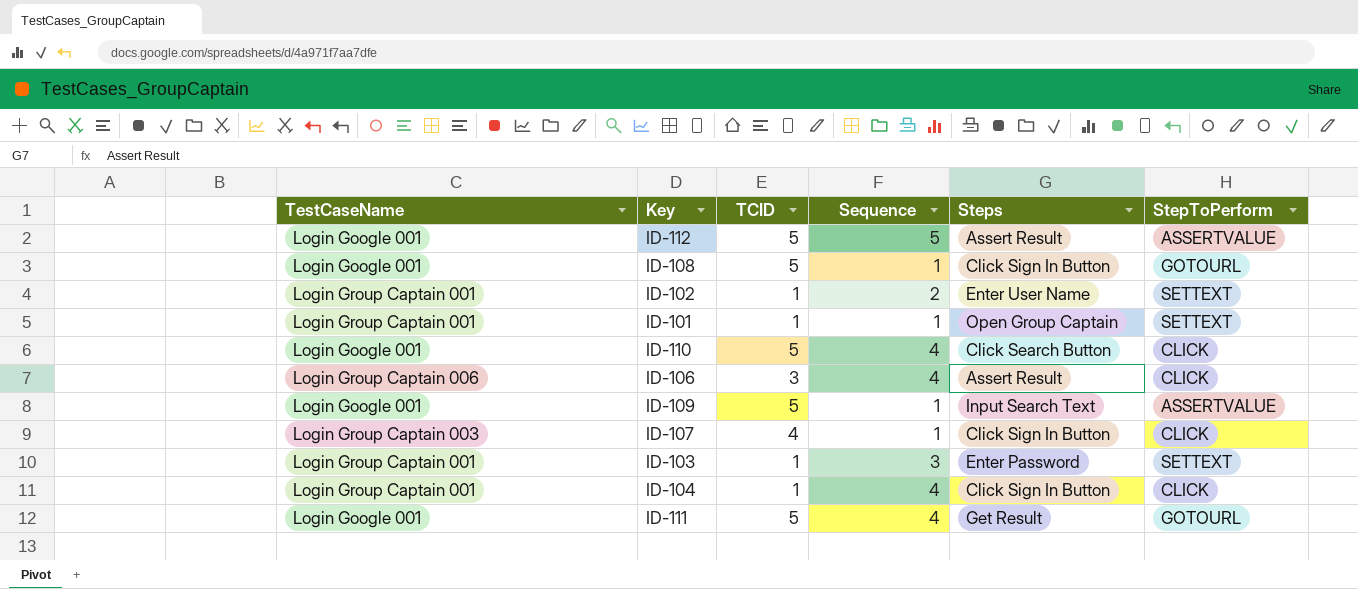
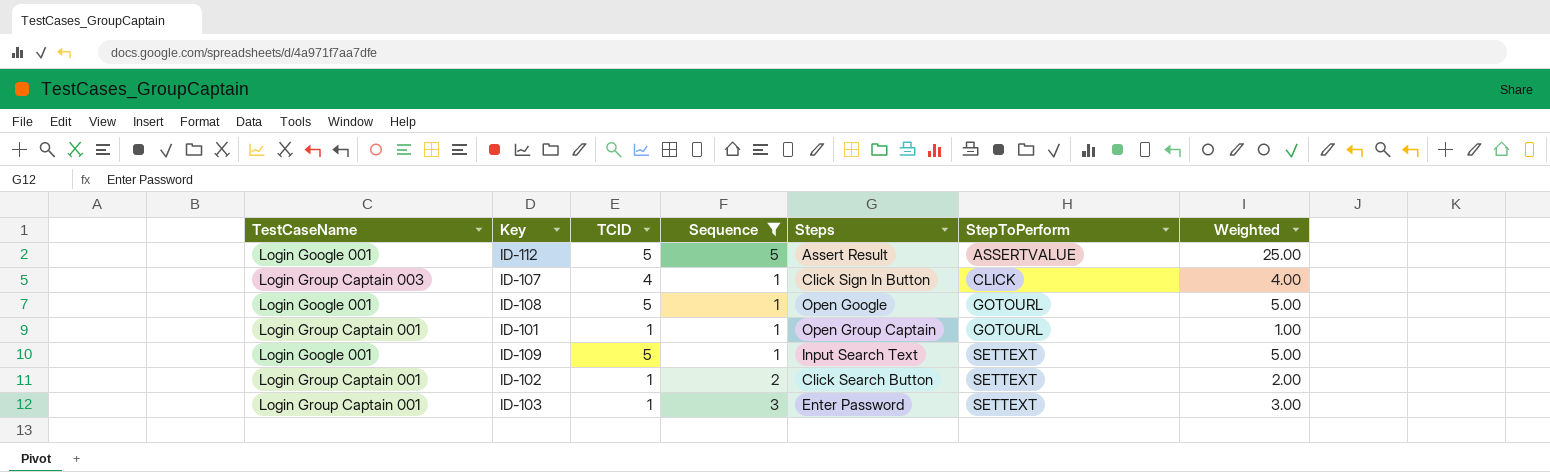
filter: none -> Sequence != 4
row order: none -> StepToPerform ascending
column Weighted | formula: none -> [TCID] * [Sequence]
ID-108 | Steps: Click Sign In Button -> Open Google
ID-101 | StepToPerform: SETTEXT -> GOTOURL
ID-109 | StepToPerform: ASSERTVALUE -> SETTEXT
ID-102 | Steps: Enter User Name -> Click Search Button

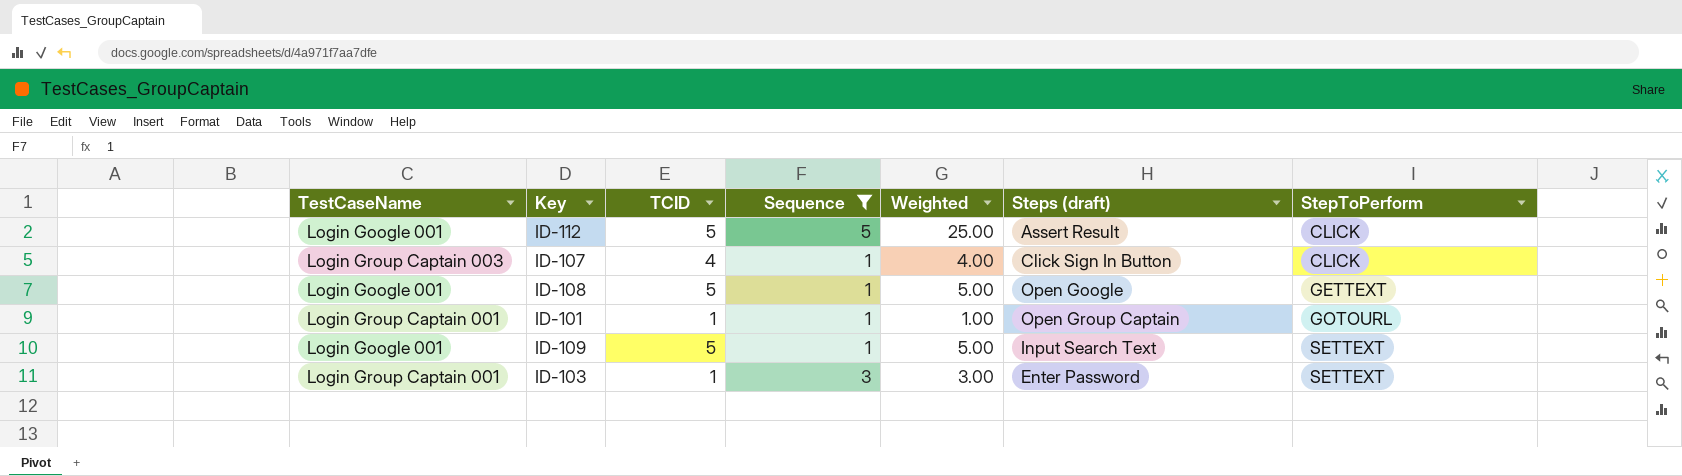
column Weighted | position: 7 -> 5
column name: Steps -> Steps (draft)
row ID-102: Login Group Captain 001 | 1 | 2 | Click Search Button | SETTEXT | 2.00 -> none
ID-112 | StepToPerform: ASSERTVALUE -> CLICK
ID-108 | StepToPerform: GOTOURL -> GETTEXT

